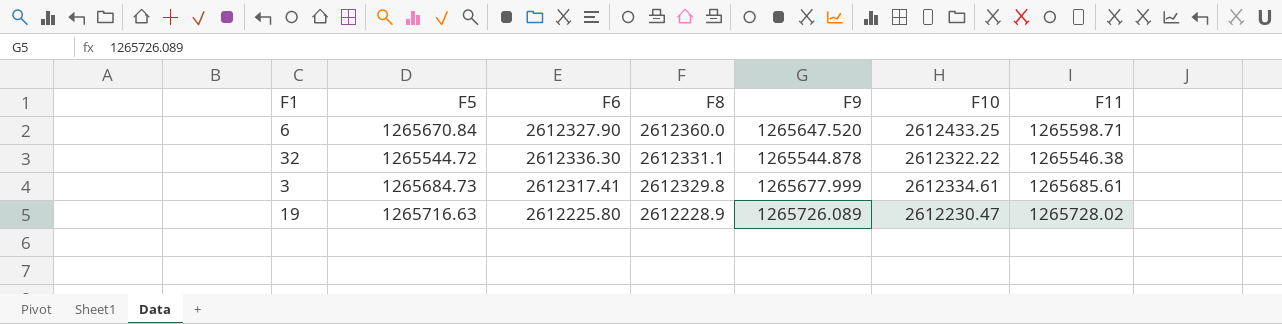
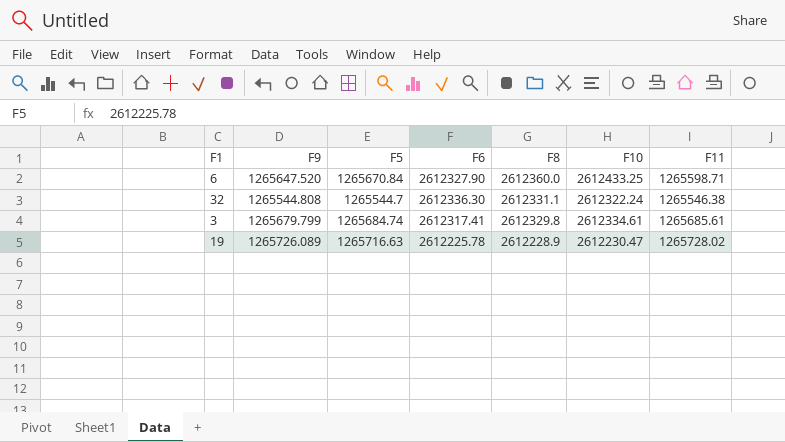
column F9 | position: 5 -> 2
32 | F9: 1265544.878 -> 1265544.808
32 | F5: 1265544.72 -> 1265544.7
32 | F10: 2612322.22 -> 2612322.24
3 | F9: 1265677.999 -> 1265679.799
3 | F5: 1265684.73 -> 1265684.74
19 | F6: 2612225.80 -> 2612225.78

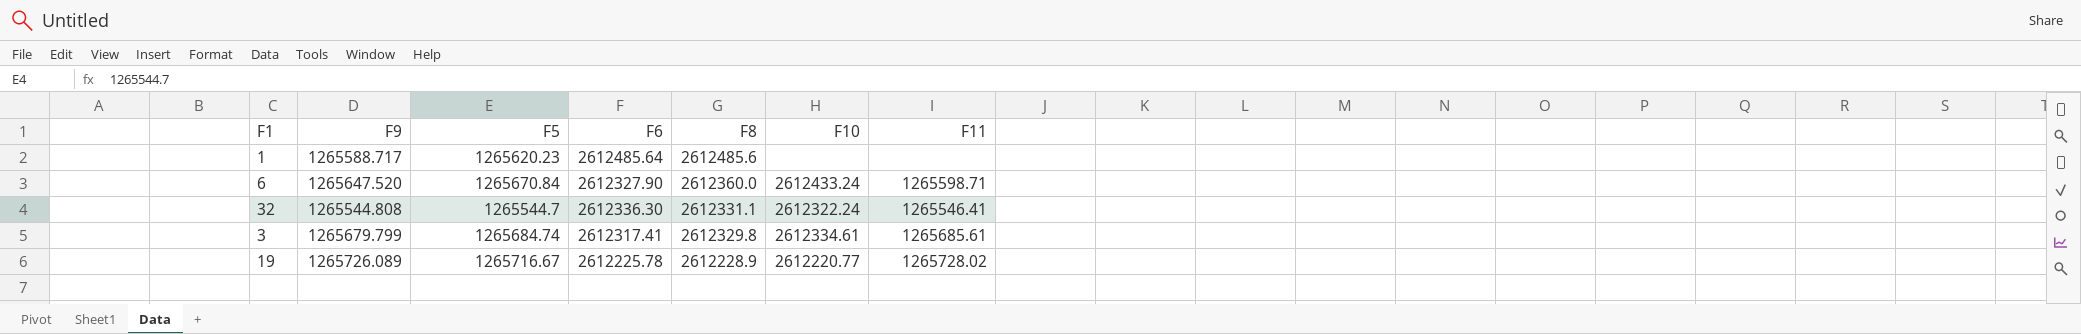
row 1: none -> 1265588.717 | 1265620.23 | 2612485.64 | 2612485.6 | none | none
6 | F10: 2612433.25 -> 2612433.24
32 | F11: 1265546.38 -> 1265546.41
19 | F5: 1265716.63 -> 1265716.67
19 | F10: 2612230.47 -> 2612220.77

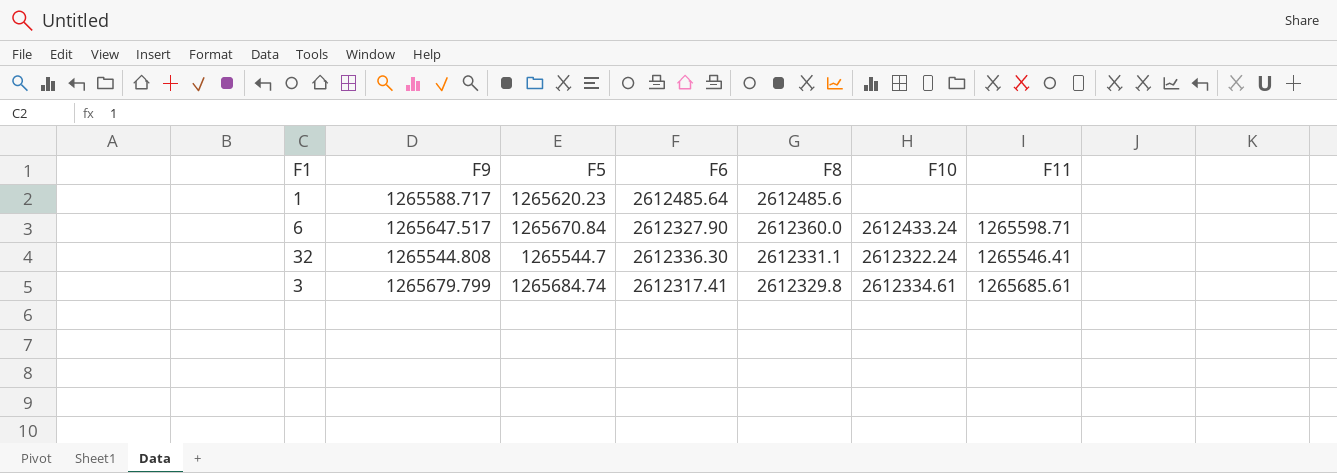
row 19: 1265726.089 | 1265716.67 | 2612225.78 | 2612228.9 | 2612220.77 | 1265728.02 -> none
6 | F9: 1265647.520 -> 1265647.517

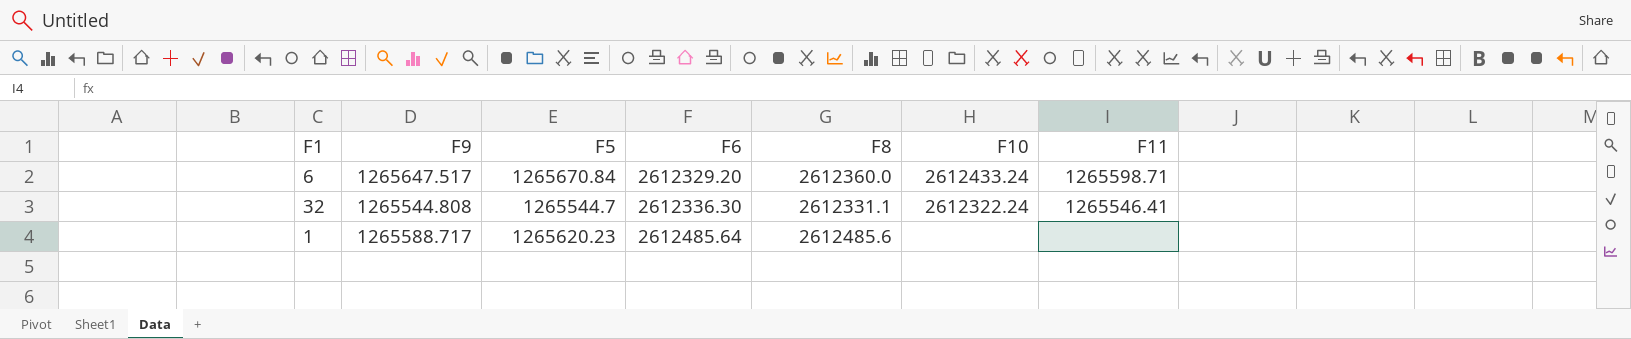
row order: F8 descending -> F6 ascending
row 3: 1265679.799 | 1265684.74 | 2612317.41 | 2612329.8 | 2612334.61 | 1265685.61 -> none
6 | F6: 2612327.90 -> 2612329.20

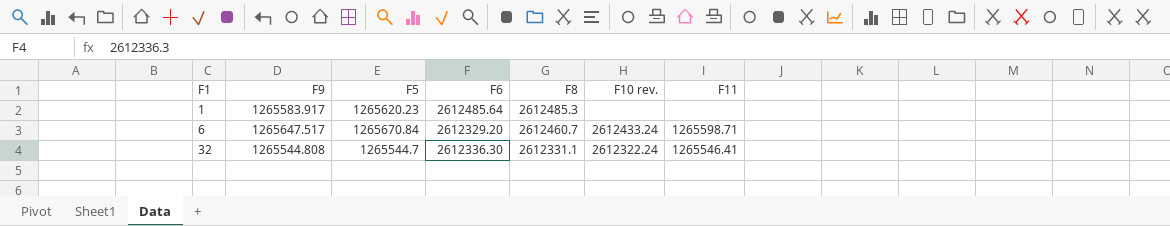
row order: F6 ascending -> F1 ascending
column name: F10 -> F10 rev.
1 | F9: 1265588.717 -> 1265583.917
1 | F8: 2612485.6 -> 2612485.3
6 | F8: 2612360.0 -> 2612460.7

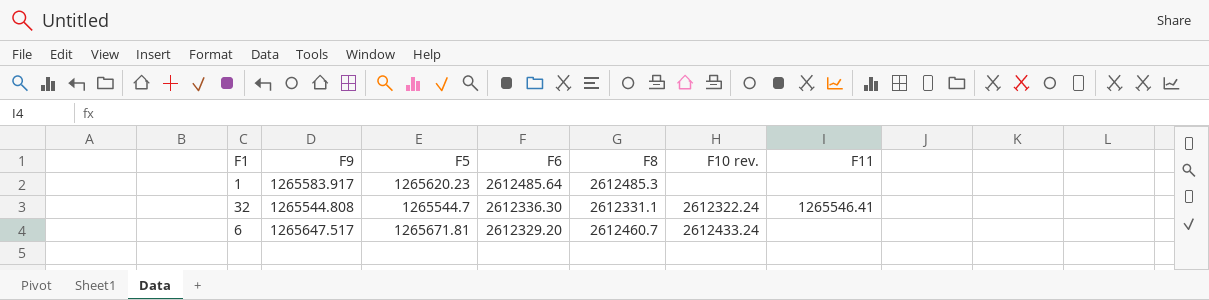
row order: F1 ascending -> F6 descending
6 | F5: 1265670.84 -> 1265671.81
6 | F11: 1265598.71 -> none

